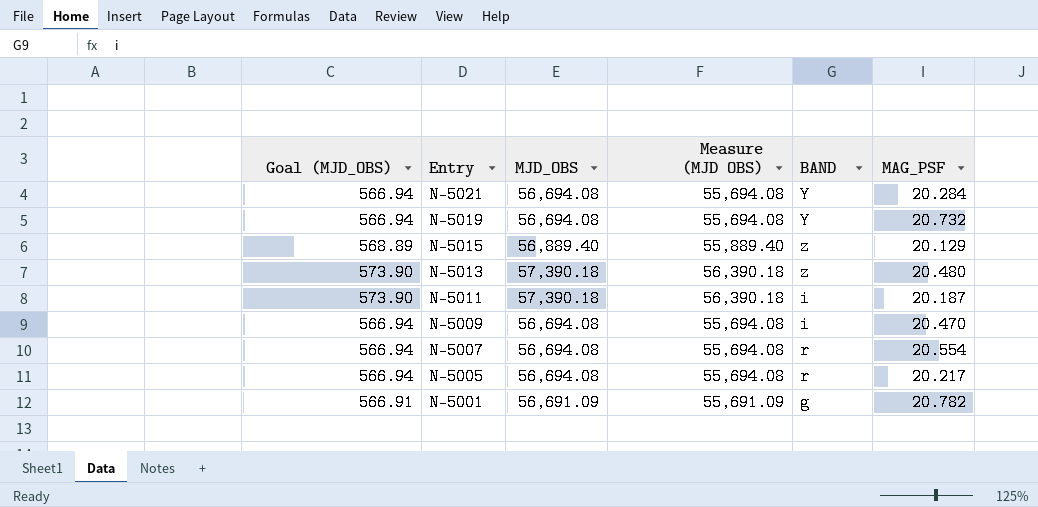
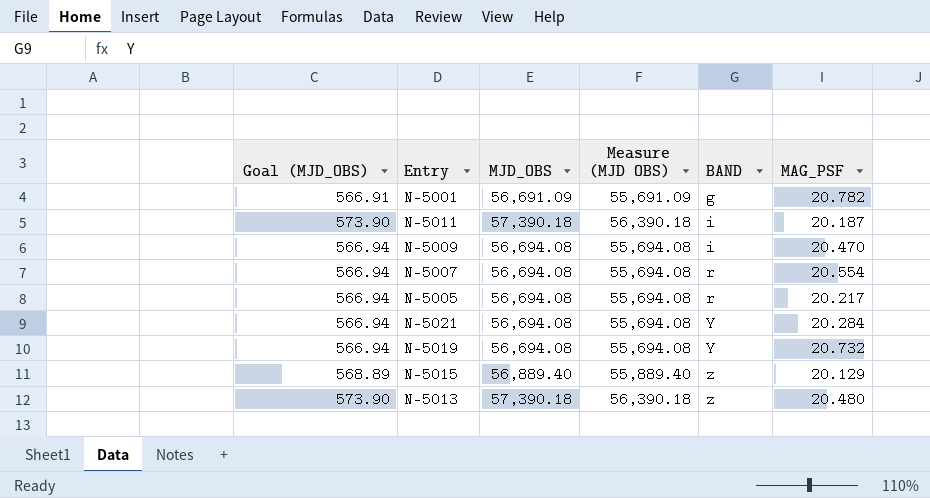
row order: Entry descending -> BAND ascending

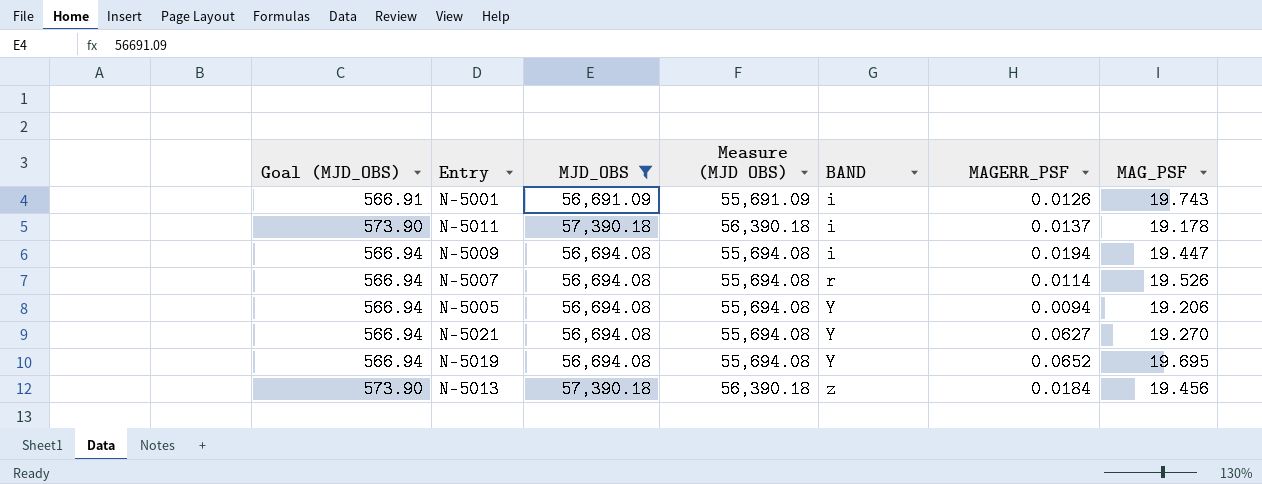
filter: none -> MJD_OBS != 56,889.40
column MAGERR_PSF | position: none -> 6
N-5001 | BAND: g -> i
N-5001 | MAG_PSF: 20.782 -> 19.743
N-5011 | MAG_PSF: 20.187 -> 19.178
N-5009 | MAG_PSF: 20.470 -> 19.447
N-5007 | MAG_PSF: 20.554 -> 19.526
N-5005 | BAND: r -> Y
N-5005 | MAG_PSF: 20.217 -> 19.206
N-5021 | MAG_PSF: 20.284 -> 19.270
N-5019 | MAG_PSF: 20.732 -> 19.695
N-5013 | MAG_PSF: 20.480 -> 19.456

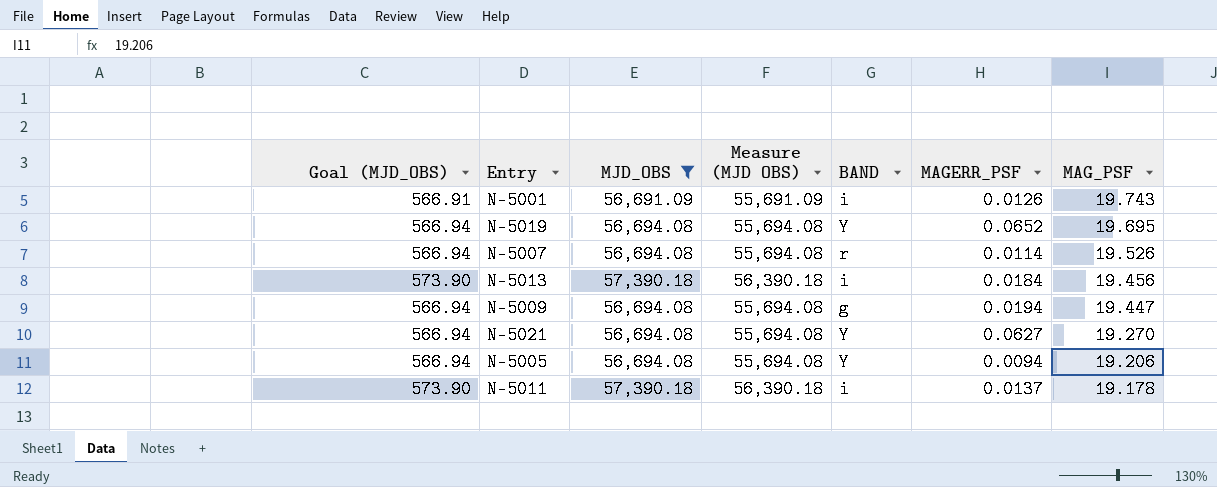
row order: BAND ascending -> MAG_PSF descending
N-5013 | BAND: z -> i
N-5009 | BAND: i -> g

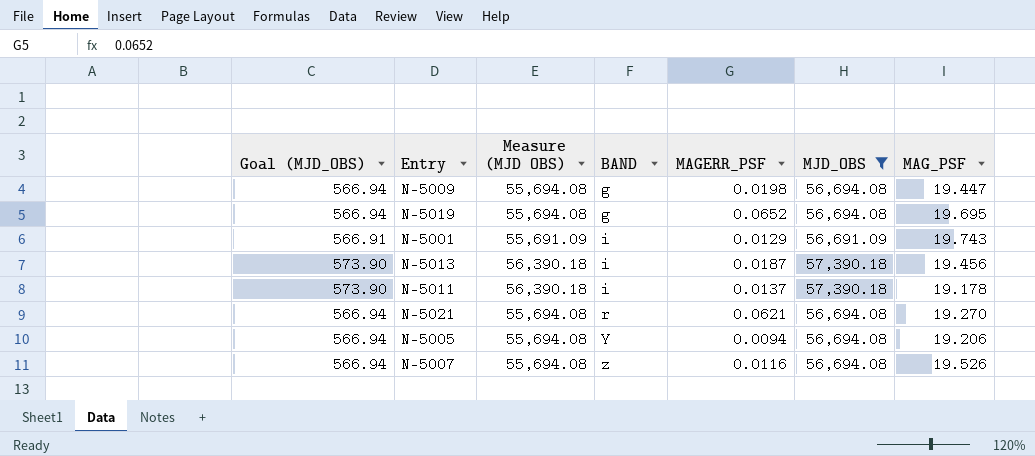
row order: MAG_PSF descending -> BAND ascending
column MJD_OBS | position: 3 -> 6
N-5009 | MAGERR_PSF: 0.0194 -> 0.0198
N-5019 | BAND: Y -> g
N-5001 | MAGERR_PSF: 0.0126 -> 0.0129
N-5013 | MAGERR_PSF: 0.0184 -> 0.0187
N-5021 | BAND: Y -> r
N-5021 | MAGERR_PSF: 0.0627 -> 0.0621
N-5007 | BAND: r -> z
N-5007 | MAGERR_PSF: 0.0114 -> 0.0116

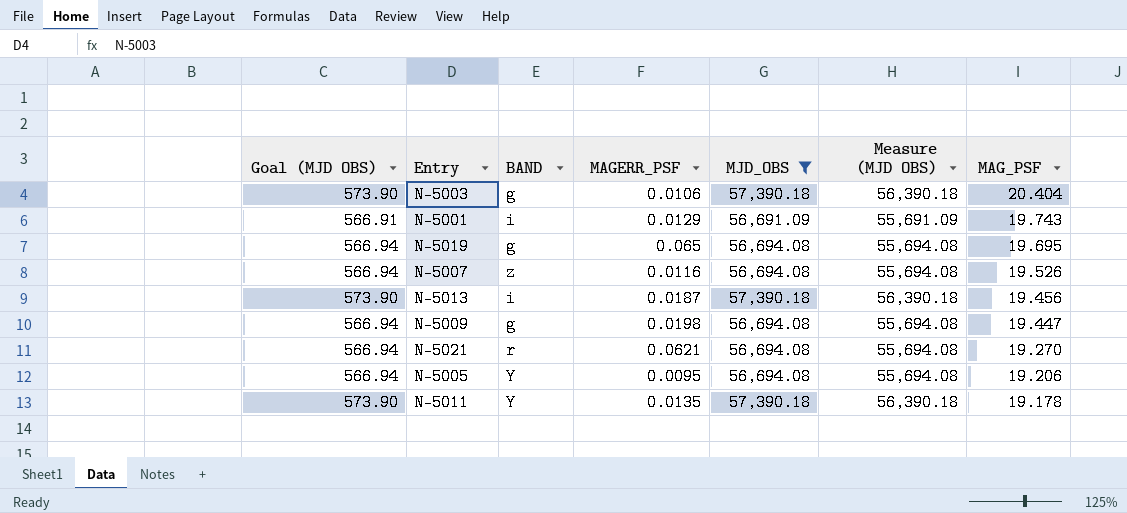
row order: BAND ascending -> MAG_PSF descending
column name: Goal (MJD_OBS) -> Goal (MJD OBS)
column Measure (MJD OBS) | position: 3 -> 6
row N-5003: none -> 573.90 | g | 0.0106 | 57,390.18 | 56,390.18 | 20.404
N-5019 | MAGERR_PSF: 0.0652 -> 0.065
N-5005 | MAGERR_PSF: 0.0094 -> 0.0095
N-5011 | BAND: i -> Y
N-5011 | MAGERR_PSF: 0.0137 -> 0.0135

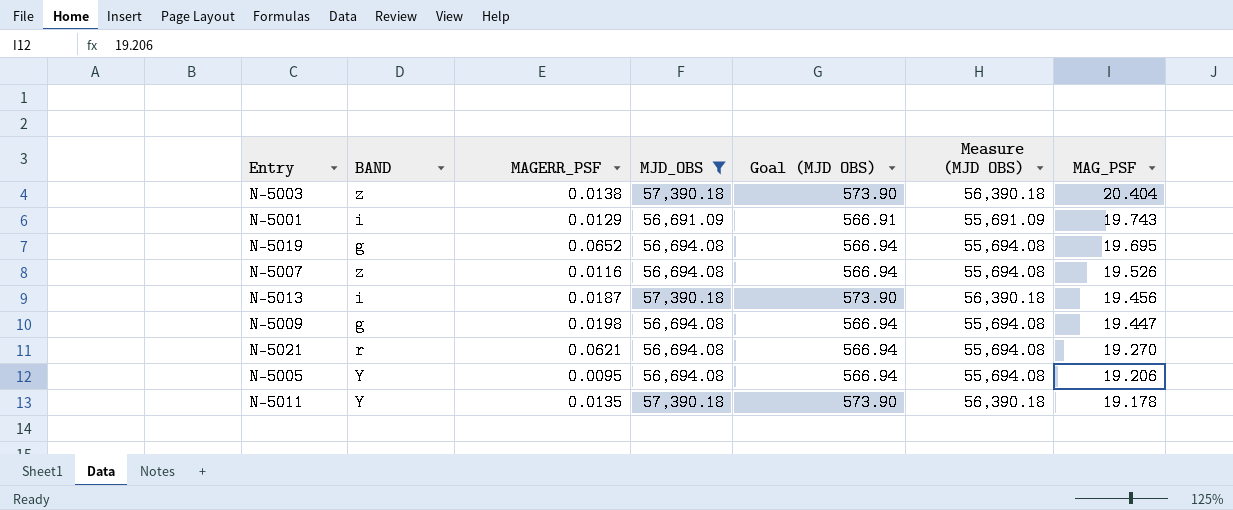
column Goal (MJD OBS) | position: 1 -> 5
N-5003 | BAND: g -> z
N-5003 | MAGERR_PSF: 0.0106 -> 0.0138
N-5019 | MAGERR_PSF: 0.065 -> 0.0652

